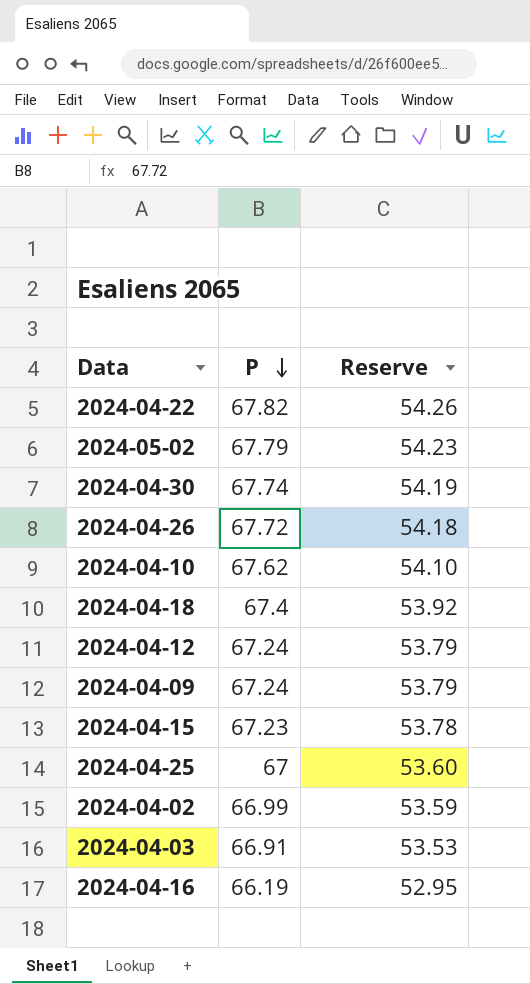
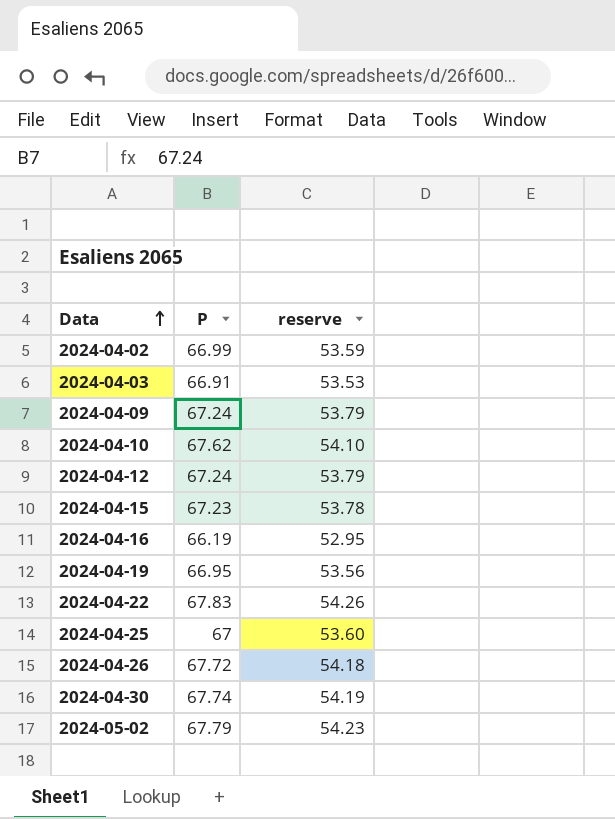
row order: P descending -> Data ascending
column name: Reserve -> reserve
row 2024-04-18: 67.4 | 53.92 -> none
row 2024-04-19: none -> 66.95 | 53.56
2024-04-22 | P: 67.82 -> 67.83

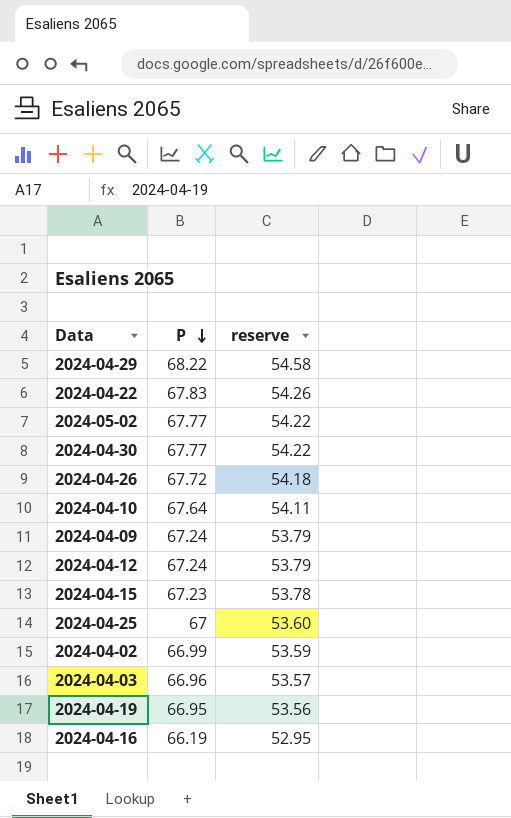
row order: Data ascending -> P descending
row 2024-04-29: none -> 68.22 | 54.58
2024-05-02 | P: 67.79 -> 67.77
2024-05-02 | reserve: 54.23 -> 54.22
2024-04-30 | P: 67.74 -> 67.77
2024-04-30 | reserve: 54.19 -> 54.22
2024-04-10 | P: 67.62 -> 67.64
2024-04-10 | reserve: 54.10 -> 54.11
2024-04-03 | P: 66.91 -> 66.96
2024-04-03 | reserve: 53.53 -> 53.57

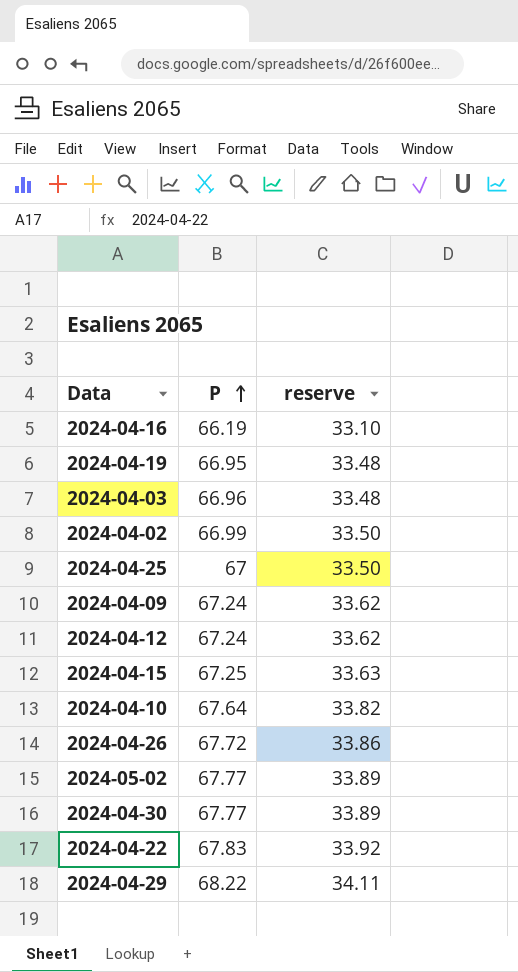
row order: P descending -> P ascending
column reserve | formula: [P] * 0.8 -> [P] * 0.5
2024-04-15 | P: 67.23 -> 67.25

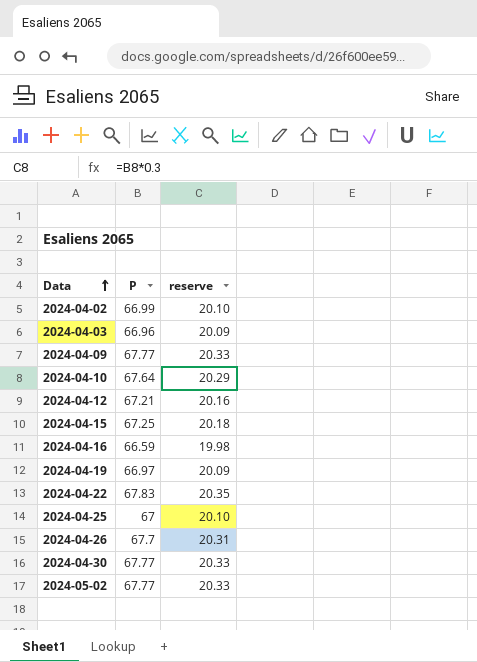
row order: P ascending -> Data ascending
column reserve | formula: [P] * 0.5 -> [P] * 0.3
row 2024-04-29: 68.22 | 34.11 -> none
2024-04-09 | P: 67.24 -> 67.77
2024-04-12 | P: 67.24 -> 67.21
2024-04-16 | P: 66.19 -> 66.59
2024-04-19 | P: 66.95 -> 66.97
2024-04-26 | P: 67.72 -> 67.7

